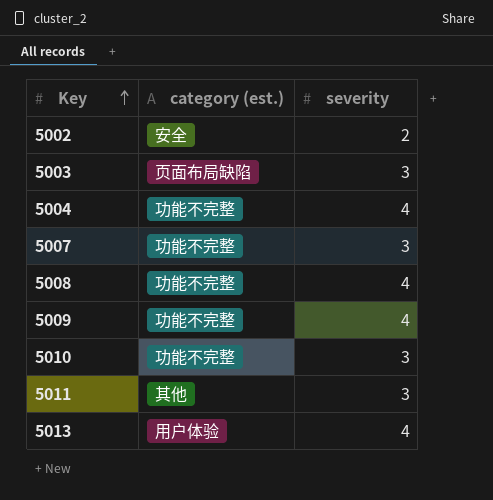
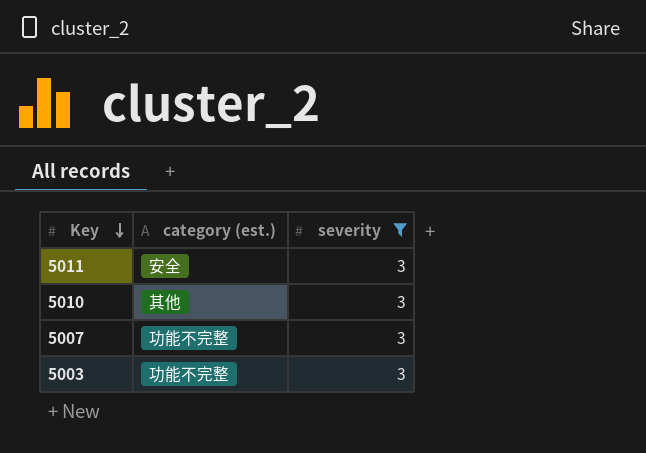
filter: none -> severity = 3
row order: Key ascending -> Key descending
5011 | category (est.): 其他 -> 安全
5010 | category (est.): 功能不完整 -> 其他
5003 | category (est.): 页面布局缺陷 -> 功能不完整

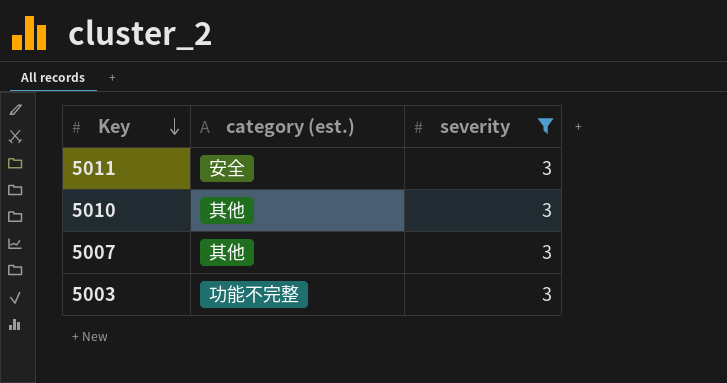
5007 | category (est.): 功能不完整 -> 其他

